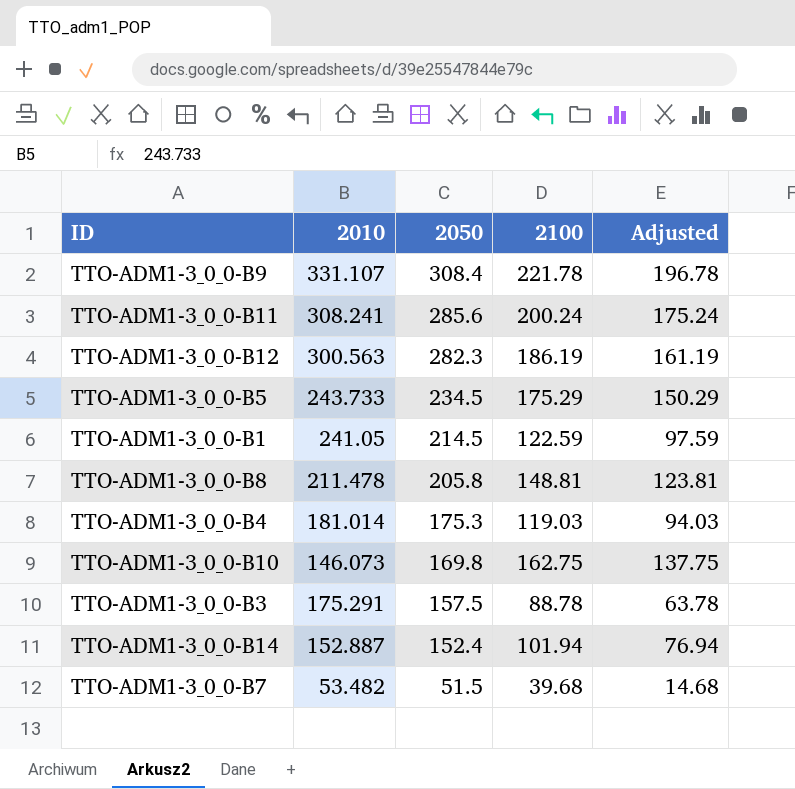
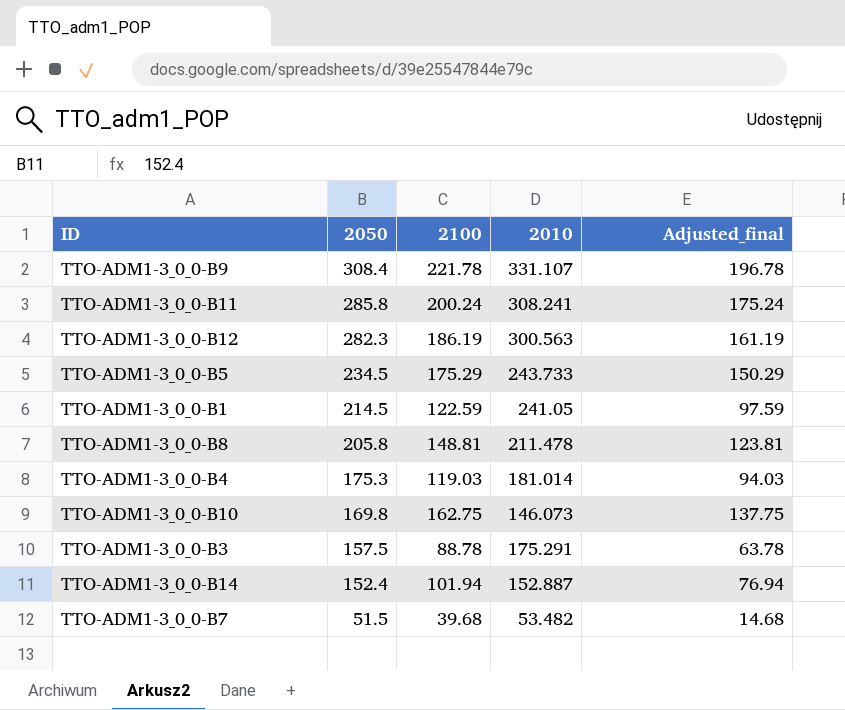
column 2010 | position: 2 -> 4
column name: Adjusted -> Adjusted_final
TTO-ADM1-3_0_0-B11 | 2050: 285.6 -> 285.8

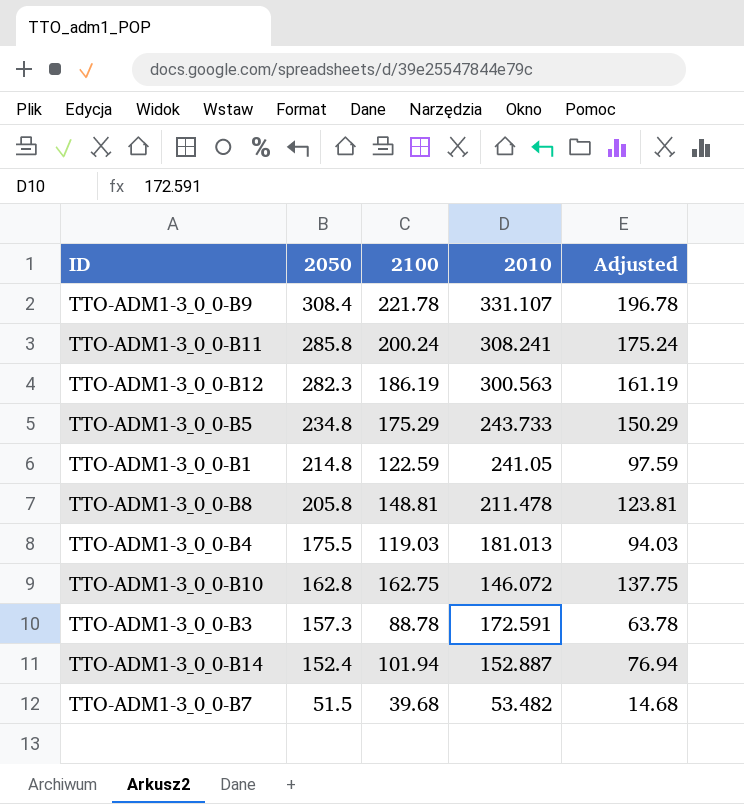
column name: Adjusted_final -> Adjusted
TTO-ADM1-3_0_0-B5 | 2050: 234.5 -> 234.8
TTO-ADM1-3_0_0-B1 | 2050: 214.5 -> 214.8
TTO-ADM1-3_0_0-B4 | 2050: 175.3 -> 175.5
TTO-ADM1-3_0_0-B4 | 2010: 181.014 -> 181.013
TTO-ADM1-3_0_0-B10 | 2050: 169.8 -> 162.8
TTO-ADM1-3_0_0-B10 | 2010: 146.073 -> 146.072
TTO-ADM1-3_0_0-B3 | 2050: 157.5 -> 157.3
TTO-ADM1-3_0_0-B3 | 2010: 175.291 -> 172.591

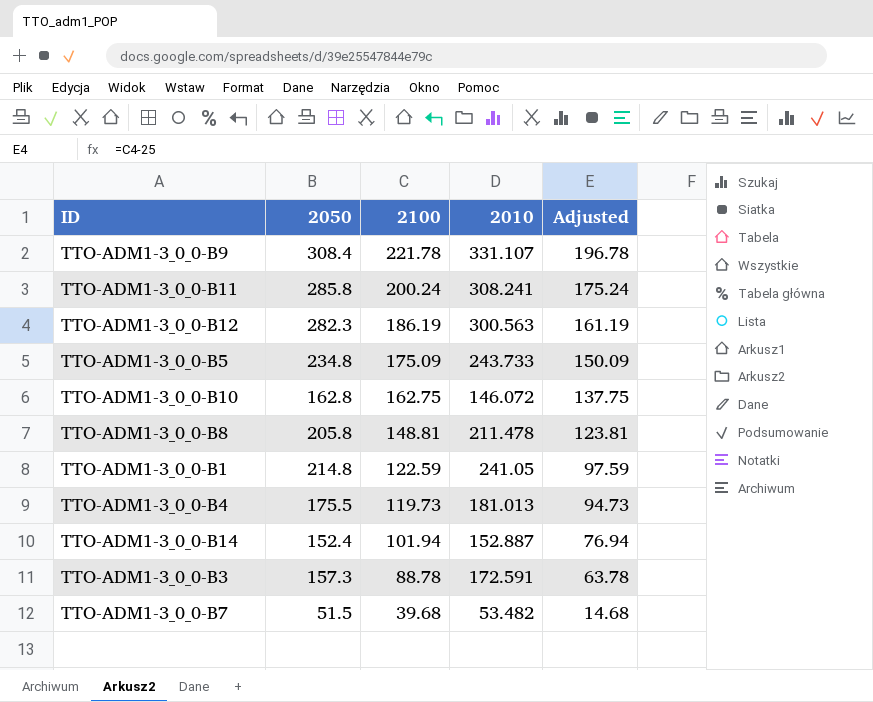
row order: 2050 descending -> 2100 descending
TTO-ADM1-3_0_0-B5 | 2100: 175.29 -> 175.09
TTO-ADM1-3_0_0-B5 | Adjusted: 150.29 -> 150.09
TTO-ADM1-3_0_0-B4 | 2100: 119.03 -> 119.73
TTO-ADM1-3_0_0-B4 | Adjusted: 94.03 -> 94.73

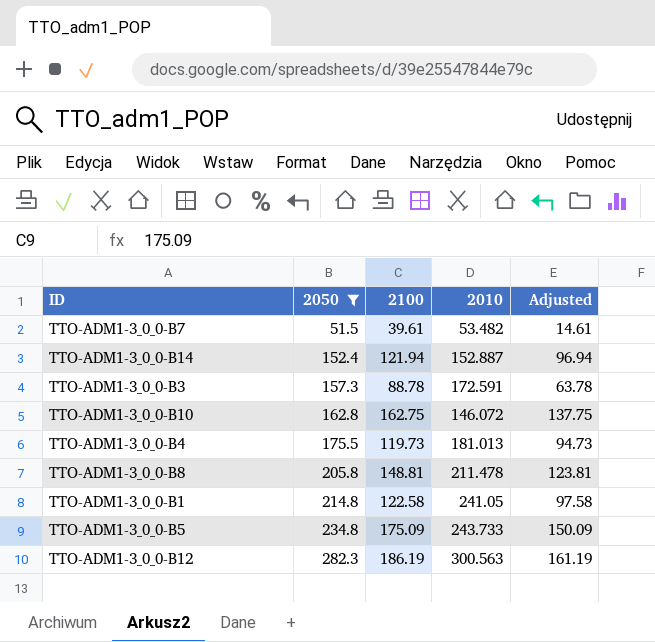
filter: none -> 2050 <= 282.3
row order: 2100 descending -> 2050 ascending
TTO-ADM1-3_0_0-B7 | 2100: 39.68 -> 39.61
TTO-ADM1-3_0_0-B7 | Adjusted: 14.68 -> 14.61
TTO-ADM1-3_0_0-B14 | 2100: 101.94 -> 121.94
TTO-ADM1-3_0_0-B14 | Adjusted: 76.94 -> 96.94
TTO-ADM1-3_0_0-B1 | 2100: 122.59 -> 122.58
TTO-ADM1-3_0_0-B1 | Adjusted: 97.59 -> 97.58

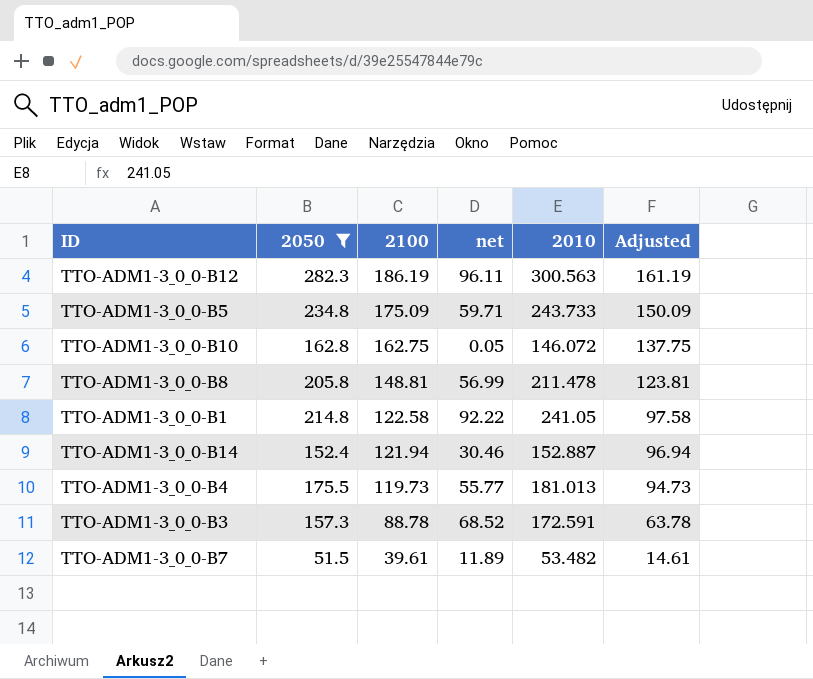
row order: 2050 ascending -> 2100 descending
column net | formula: none -> [2050] - [2100]

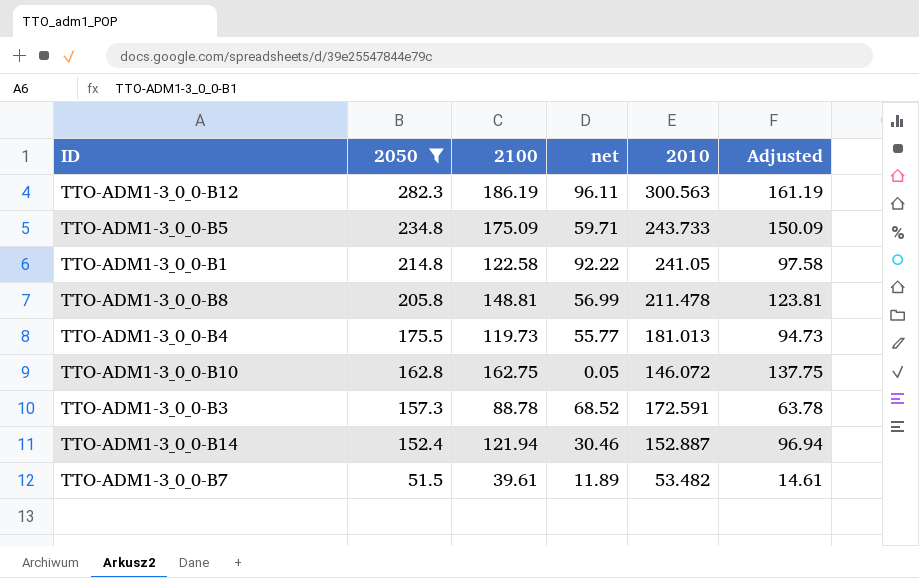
row order: 2100 descending -> 2050 descending

